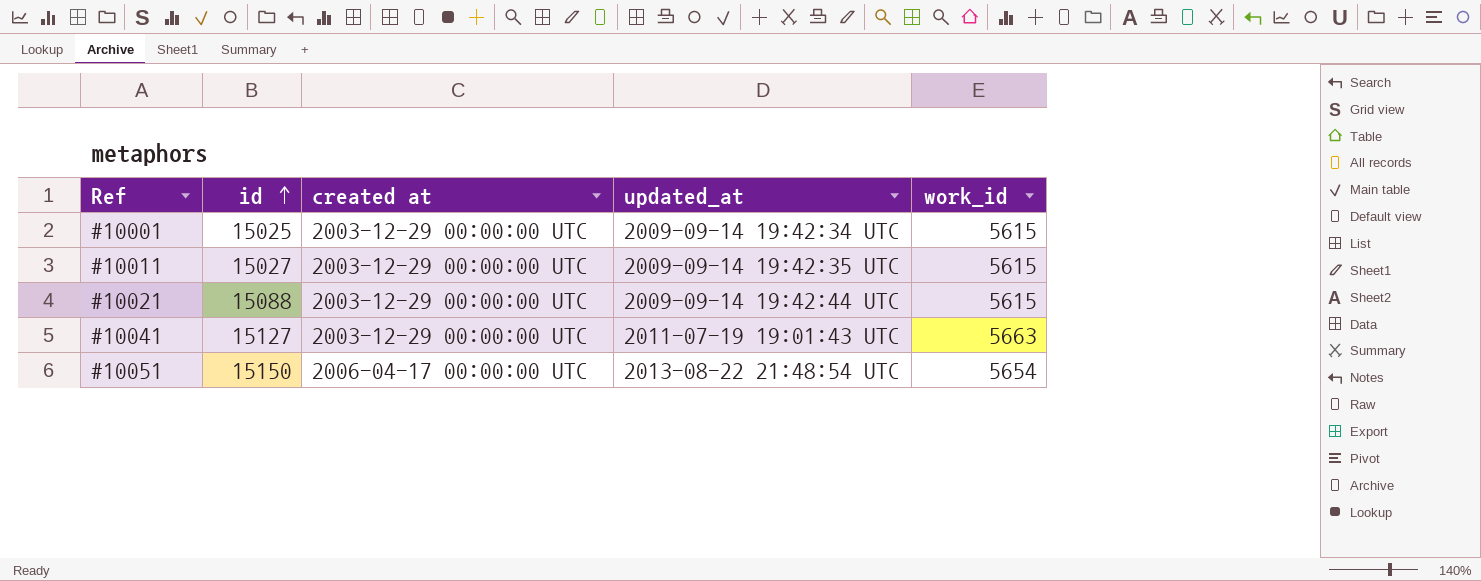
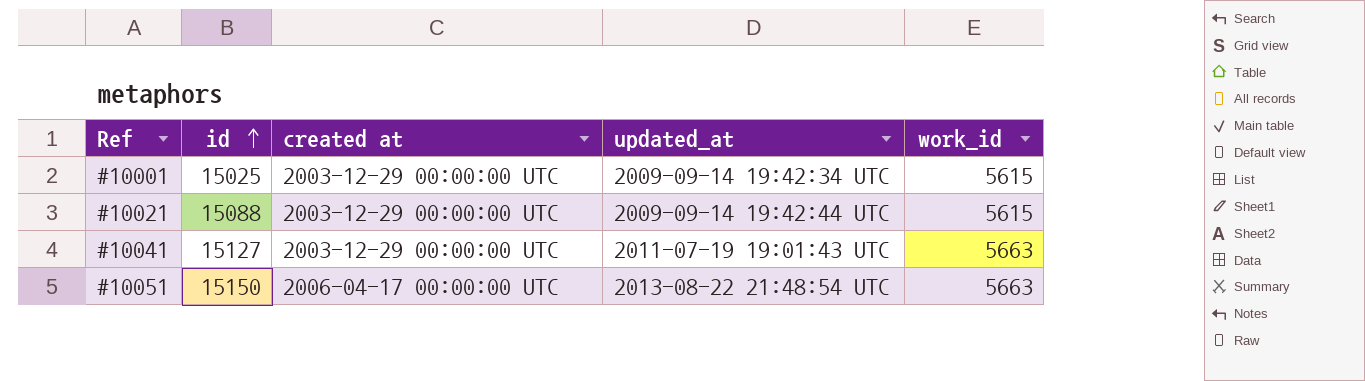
row #10011: 15027 | 2003-12-29 00:00:00 UTC | 2009-09-14 19:42:35 UTC | 5615 -> none
#10051 | work_id: 5654 -> 5663

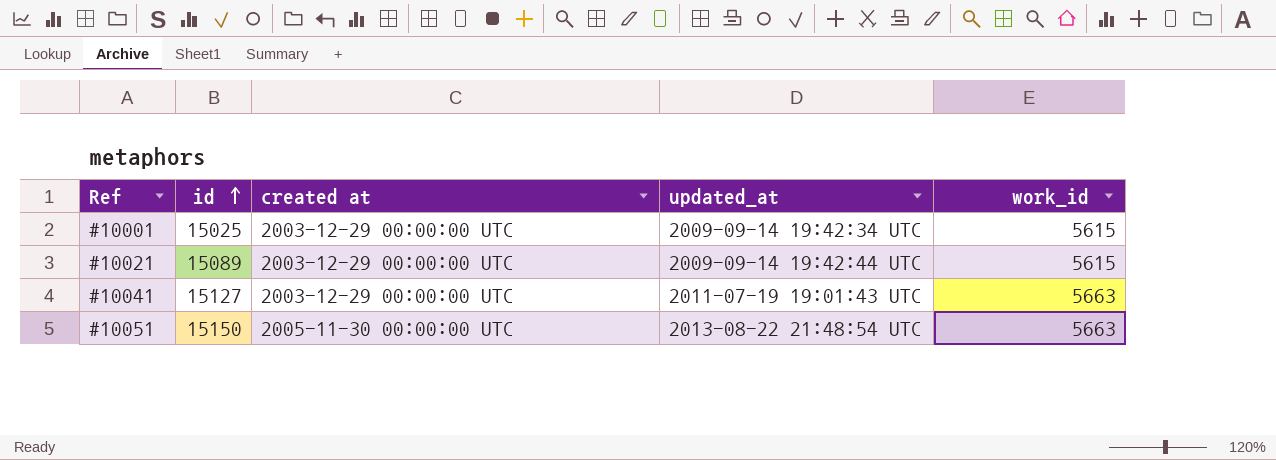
#10021 | id: 15088 -> 15089
#10051 | created at: 2006-04-17 00:00:00 UTC -> 2005-11-30 00:00:00 UTC

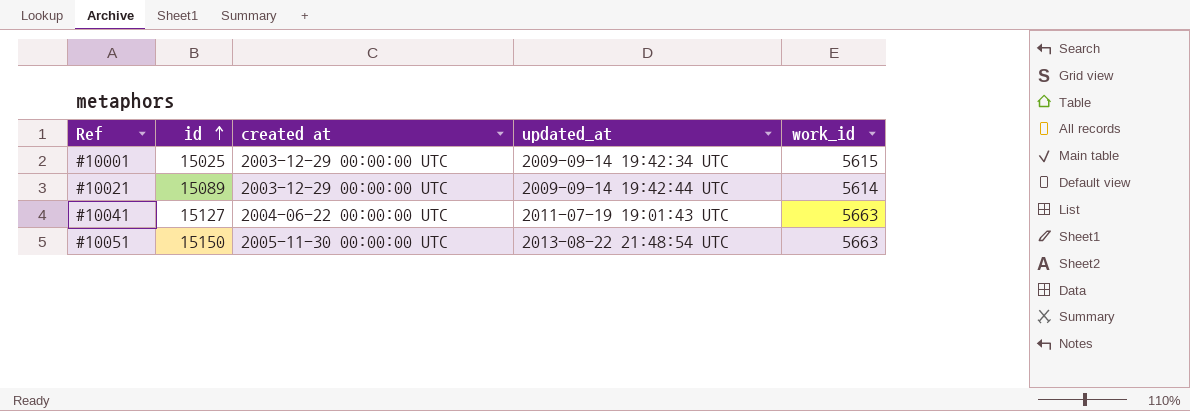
#10021 | work_id: 5615 -> 5614
#10041 | created at: 2003-12-29 00:00:00 UTC -> 2004-06-22 00:00:00 UTC

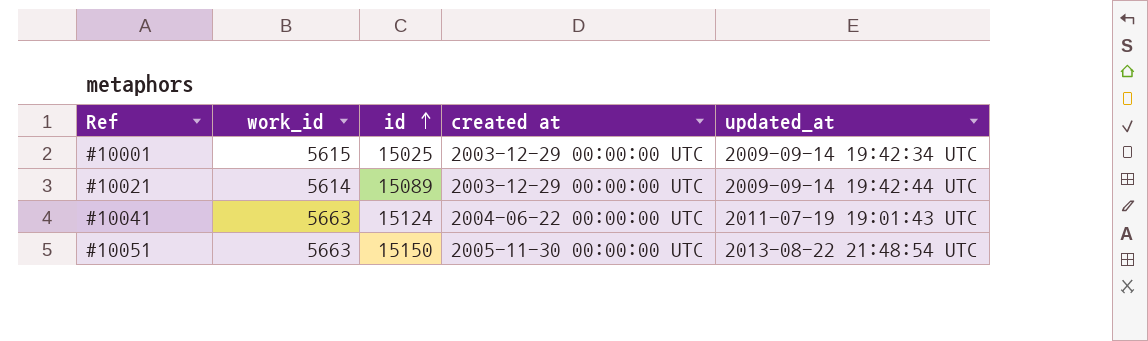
column work_id | position: 5 -> 2
#10041 | id: 15127 -> 15124

